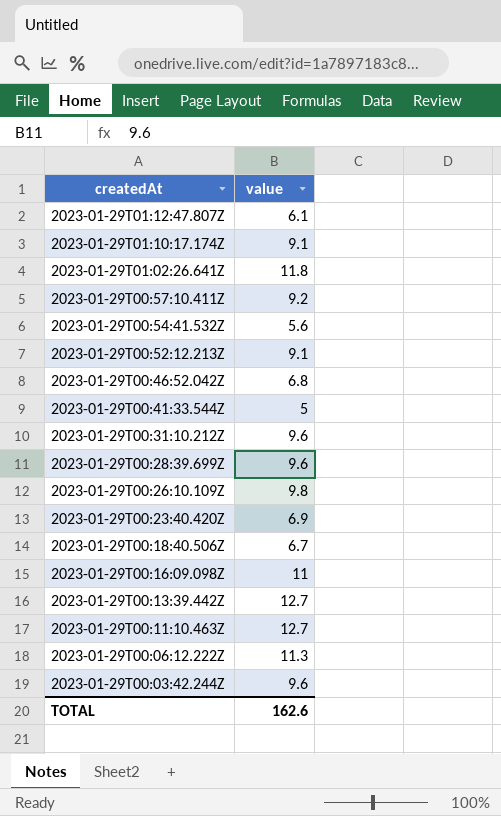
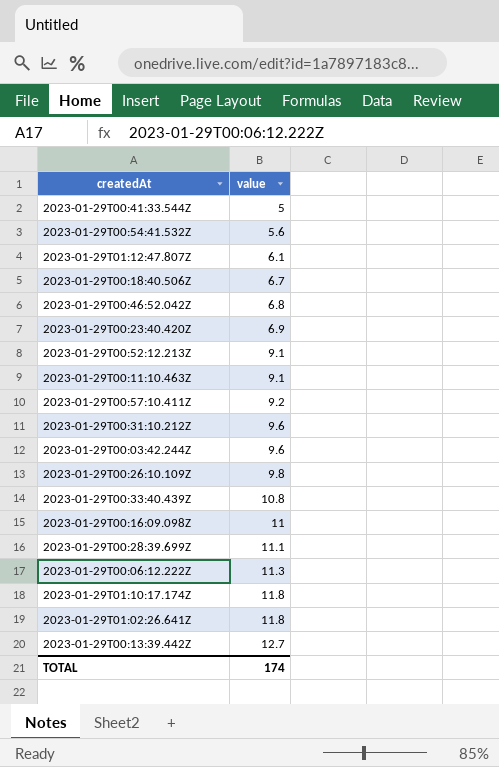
row order: createdAt descending -> value ascending
2023-01-29T00:11:10.463Z | value: 12.7 -> 9.1
row 2023-01-29T00:33:40.439Z: none -> 10.8
2023-01-29T00:28:39.699Z | value: 9.6 -> 11.1
2023-01-29T01:10:17.174Z | value: 9.1 -> 11.8
TOTAL | value: 162.6 -> 174

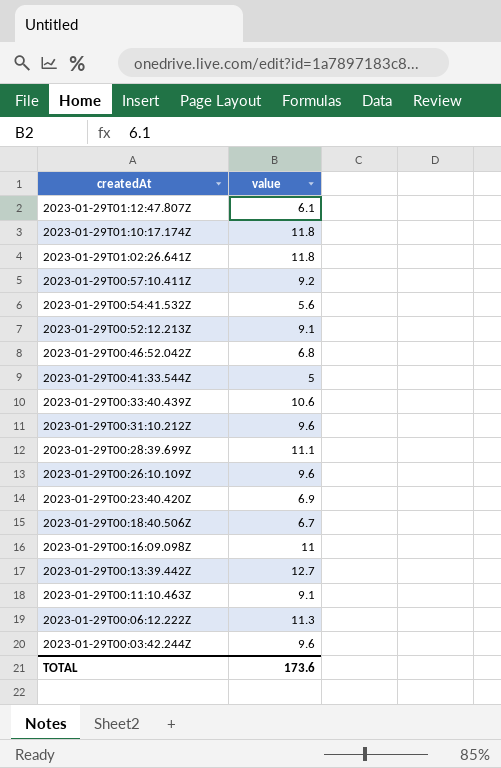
row order: value ascending -> createdAt descending
2023-01-29T00:33:40.439Z | value: 10.8 -> 10.6
2023-01-29T00:26:10.109Z | value: 9.8 -> 9.6
TOTAL | value: 174 -> 173.6

